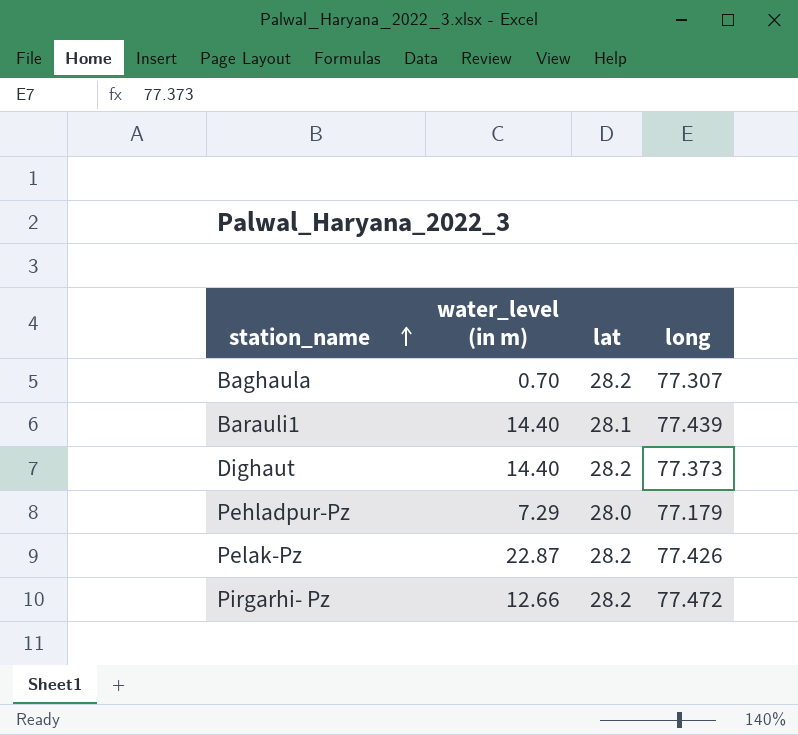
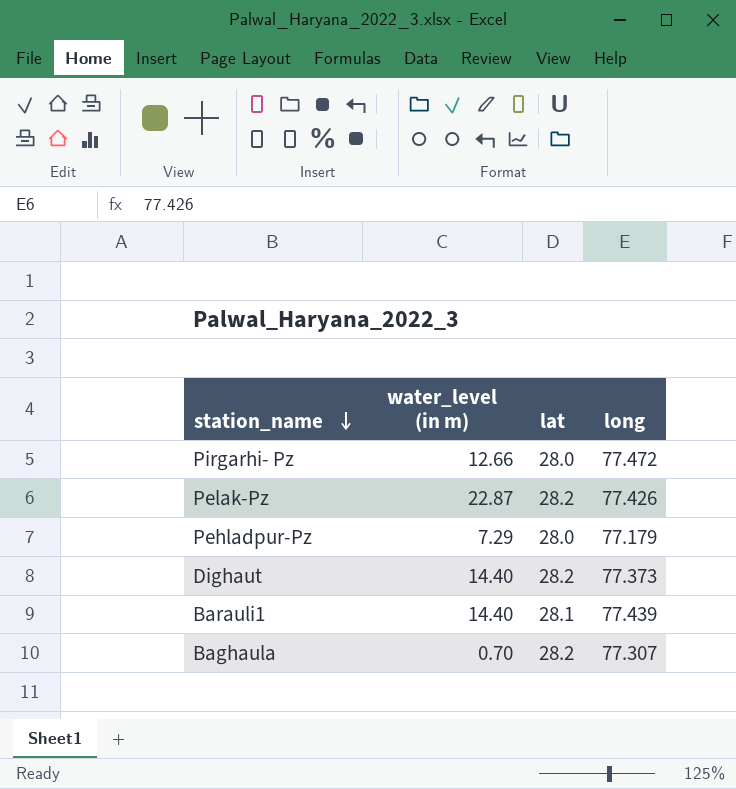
row order: station_name ascending -> station_name descending
Pirgarhi- Pz | lat: 28.2 -> 28.0

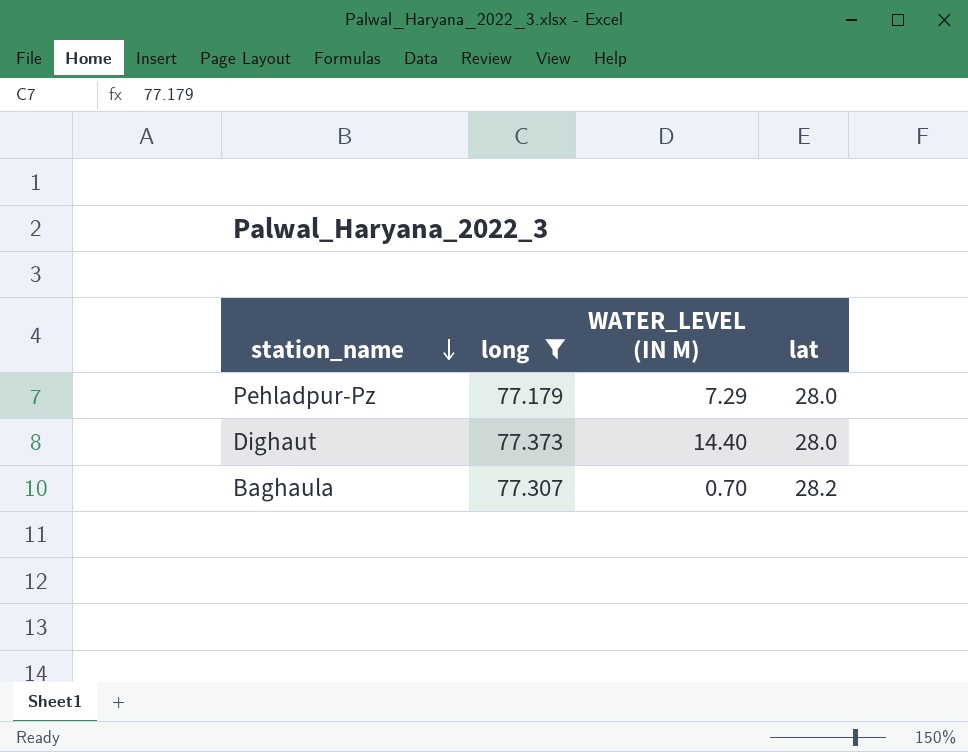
filter: none -> long <= 77.373
column long | position: 4 -> 2
column name: water_level (in m) -> WATER_LEVEL (IN M)
Dighaut | lat: 28.2 -> 28.0

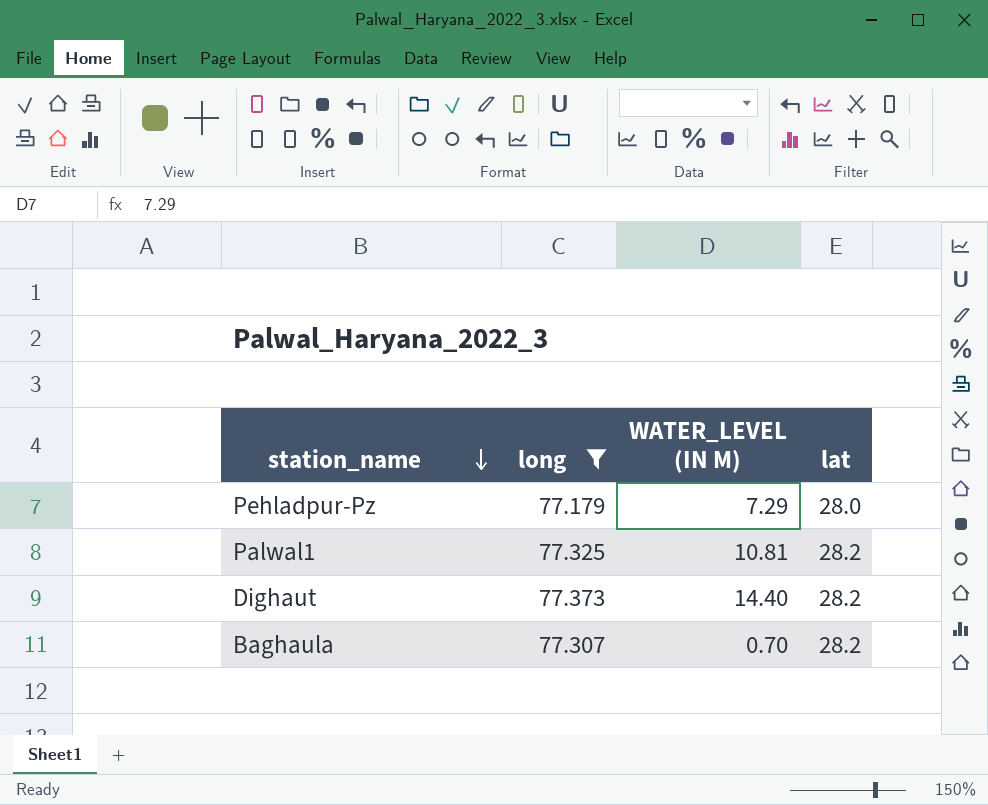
row Palwal1: none -> 77.325 | 10.81 | 28.2
Dighaut | lat: 28.0 -> 28.2

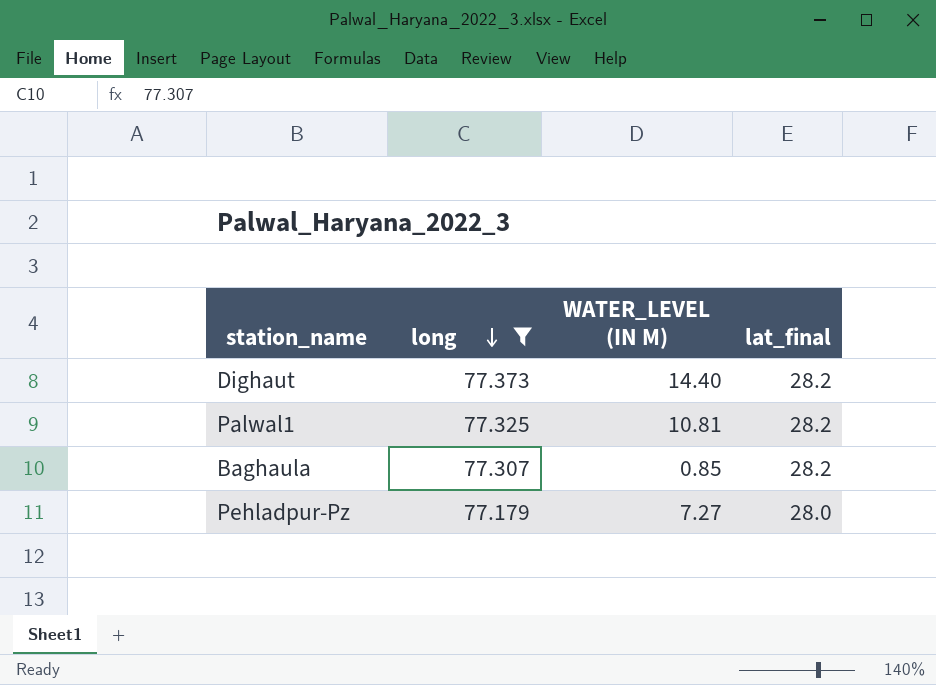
row order: station_name descending -> long descending
column name: lat -> lat_final
Baghaula | WATER_LEVEL (IN M): 0.70 -> 0.85
Pehladpur-Pz | WATER_LEVEL (IN M): 7.29 -> 7.27

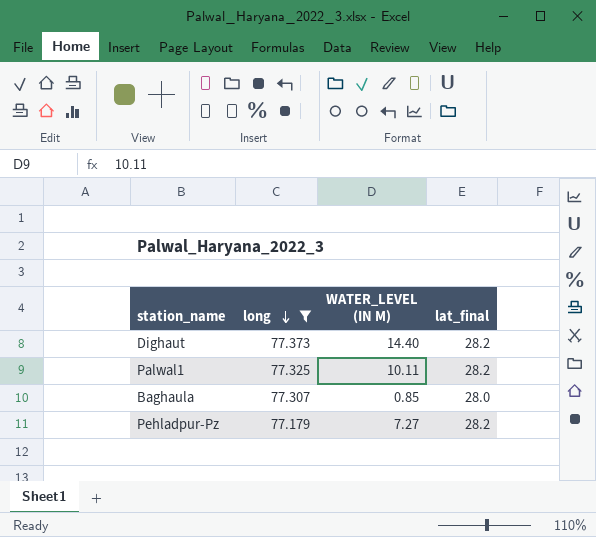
Palwal1 | WATER_LEVEL (IN M): 10.81 -> 10.11
Baghaula | lat_final: 28.2 -> 28.0
Pehladpur-Pz | lat_final: 28.0 -> 28.2

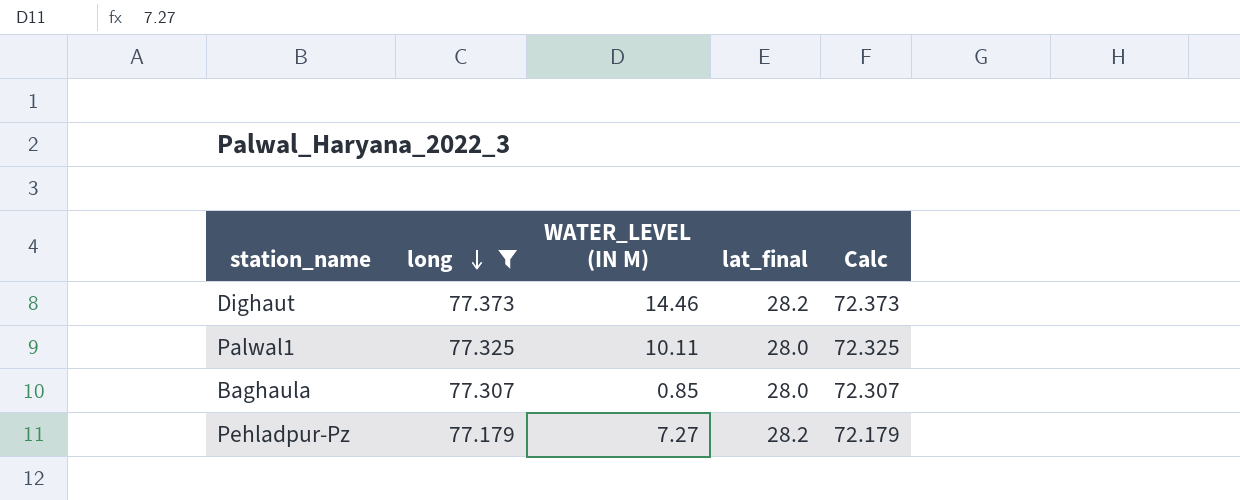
column Calc | formula: none -> [long] - 5
Dighaut | WATER_LEVEL (IN M): 14.40 -> 14.46
Palwal1 | lat_final: 28.2 -> 28.0

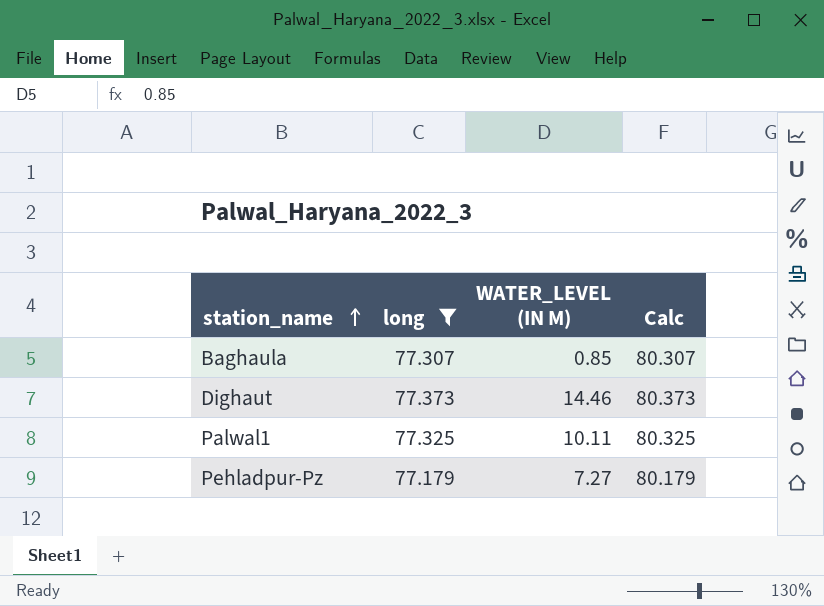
row order: long descending -> station_name ascending
column lat_final | position: 4 -> none
column Calc | formula: [long] - 5 -> [long] + 3

